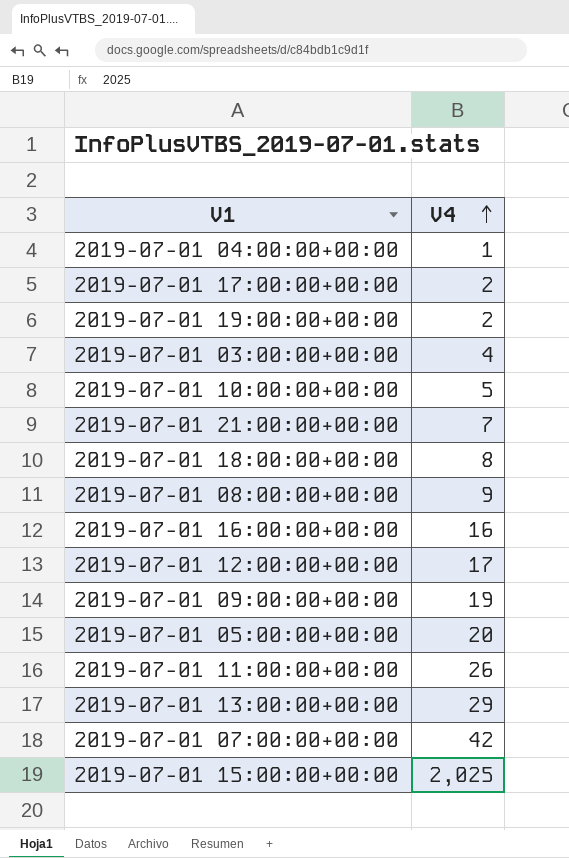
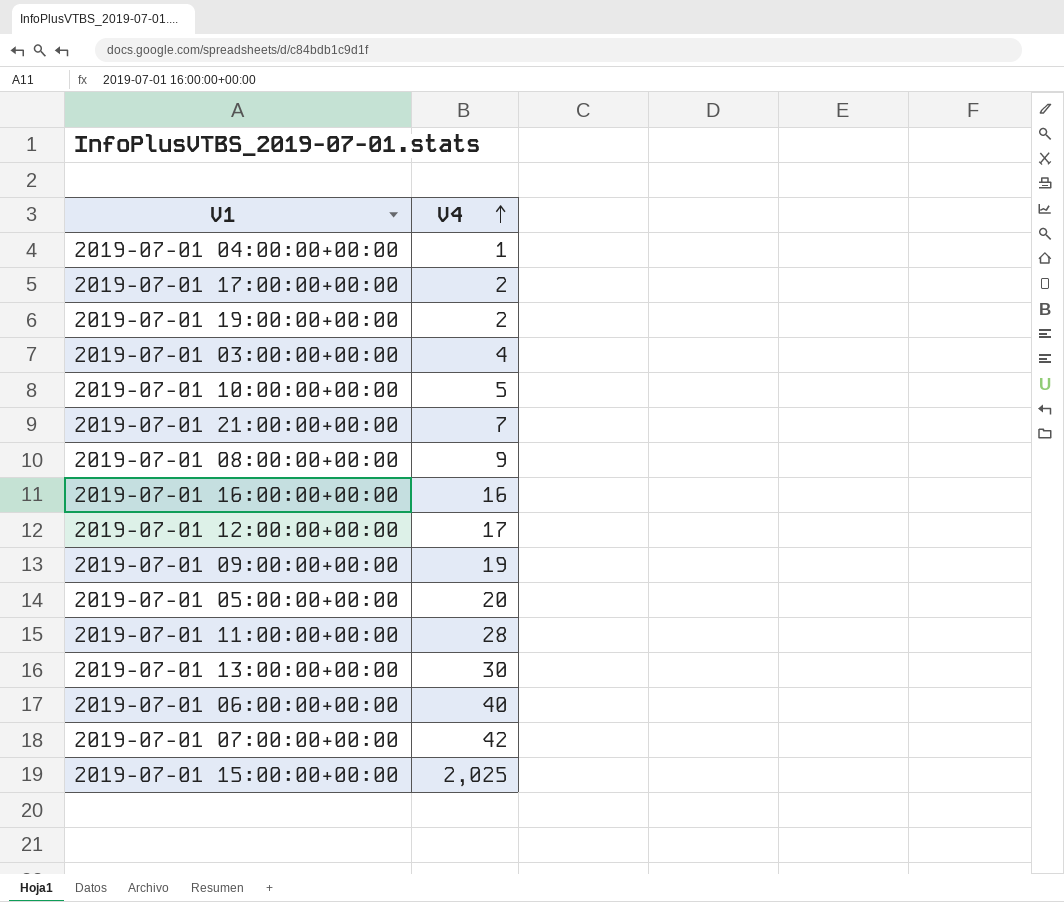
row 2019-07-01 18:00:00+00:00: 8 -> none
2019-07-01 11:00:00+00:00 | V4: 26 -> 28
2019-07-01 13:00:00+00:00 | V4: 29 -> 30
row 2019-07-01 06:00:00+00:00: none -> 40

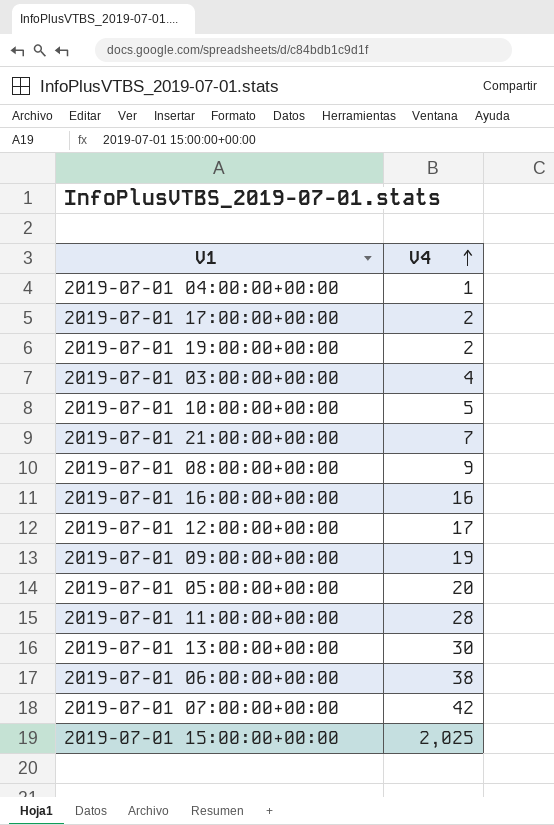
2019-07-01 06:00:00+00:00 | V4: 40 -> 38

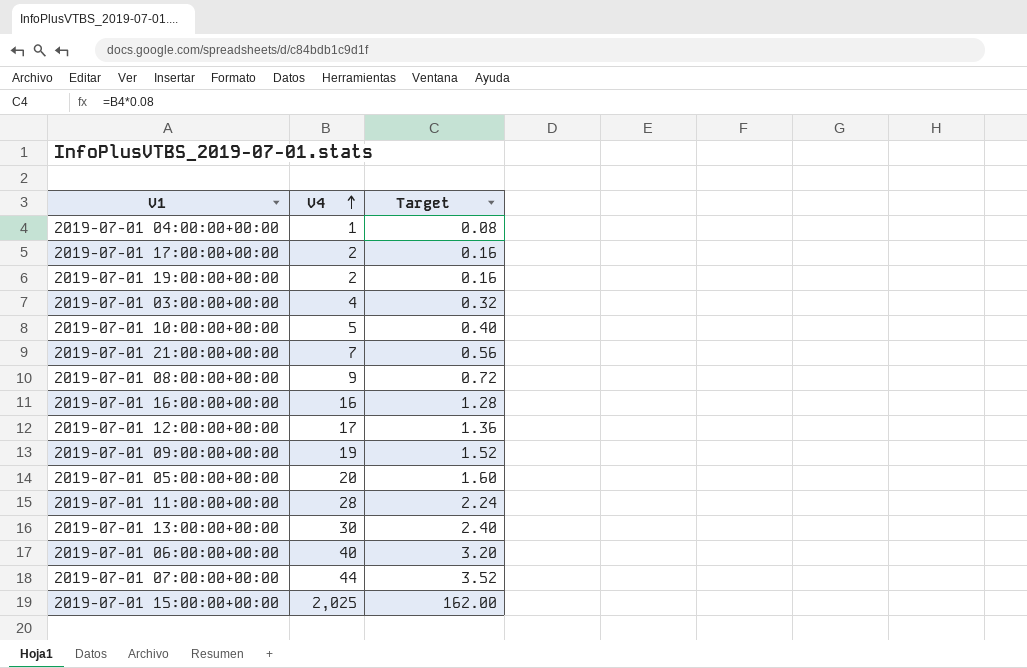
column Target | formula: none -> [V4] * 0.08
2019-07-01 06:00:00+00:00 | V4: 38 -> 40
2019-07-01 07:00:00+00:00 | V4: 42 -> 44

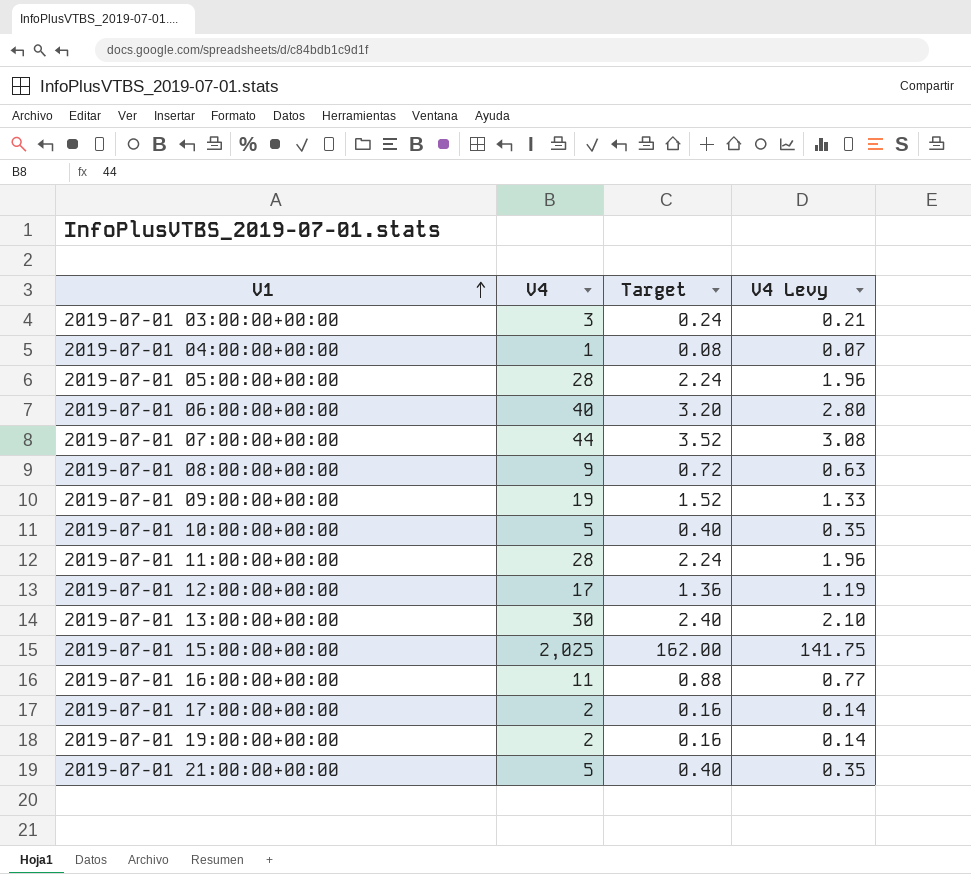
row order: V4 ascending -> V1 ascending
column V4 Levy | formula: none -> [V4] * 0.07
2019-07-01 03:00:00+00:00 | V4: 4 -> 3
2019-07-01 03:00:00+00:00 | Target: 0.32 -> 0.24
2019-07-01 05:00:00+00:00 | V4: 20 -> 28
2019-07-01 05:00:00+00:00 | Target: 1.60 -> 2.24
2019-07-01 16:00:00+00:00 | V4: 16 -> 11
2019-07-01 16:00:00+00:00 | Target: 1.28 -> 0.88
2019-07-01 21:00:00+00:00 | V4: 7 -> 5
2019-07-01 21:00:00+00:00 | Target: 0.56 -> 0.40

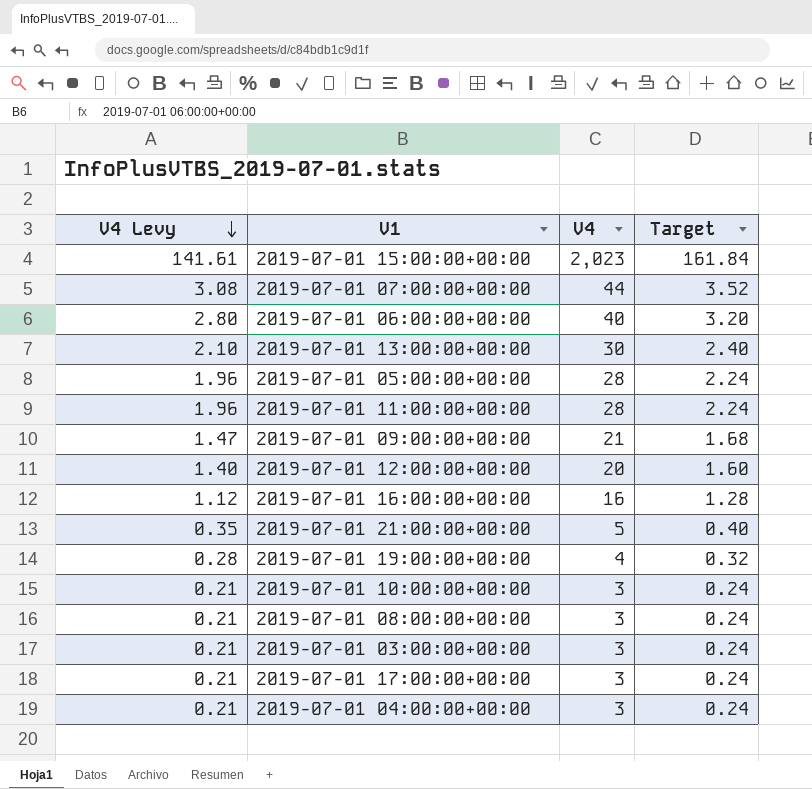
row order: V1 ascending -> V4 Levy descending
column V4 Levy | position: 4 -> 1
2019-07-01 15:00:00+00:00 | V4 Levy: 141.75 -> 141.61
2019-07-01 15:00:00+00:00 | V4: 2,025 -> 2,023
2019-07-01 15:00:00+00:00 | Target: 162.00 -> 161.84
2019-07-01 09:00:00+00:00 | V4 Levy: 1.33 -> 1.47
2019-07-01 09:00:00+00:00 | V4: 19 -> 21
2019-07-01 09:00:00+00:00 | Target: 1.52 -> 1.68
2019-07-01 12:00:00+00:00 | V4 Levy: 1.19 -> 1.40
2019-07-01 12:00:00+00:00 | V4: 17 -> 20
2019-07-01 12:00:00+00:00 | Target: 1.36 -> 1.60
2019-07-01 16:00:00+00:00 | V4 Levy: 0.77 -> 1.12
2019-07-01 16:00:00+00:00 | V4: 11 -> 16
2019-07-01 16:00:00+00:00 | Target: 0.88 -> 1.28
2019-07-01 19:00:00+00:00 | V4 Levy: 0.14 -> 0.28
2019-07-01 19:00:00+00:00 | V4: 2 -> 4
2019-07-01 19:00:00+00:00 | Target: 0.16 -> 0.32
2019-07-01 10:00:00+00:00 | V4 Levy: 0.35 -> 0.21
2019-07-01 10:00:00+00:00 | V4: 5 -> 3
2019-07-01 10:00:00+00:00 | Target: 0.40 -> 0.24
2019-07-01 08:00:00+00:00 | V4 Levy: 0.63 -> 0.21
2019-07-01 08:00:00+00:00 | V4: 9 -> 3
2019-07-01 08:00:00+00:00 | Target: 0.72 -> 0.24
2019-07-01 17:00:00+00:00 | V4 Levy: 0.14 -> 0.21
2019-07-01 17:00:00+00:00 | V4: 2 -> 3
2019-07-01 17:00:00+00:00 | Target: 0.16 -> 0.24
2019-07-01 04:00:00+00:00 | V4 Levy: 0.07 -> 0.21
2019-07-01 04:00:00+00:00 | V4: 1 -> 3
2019-07-01 04:00:00+00:00 | Target: 0.08 -> 0.24

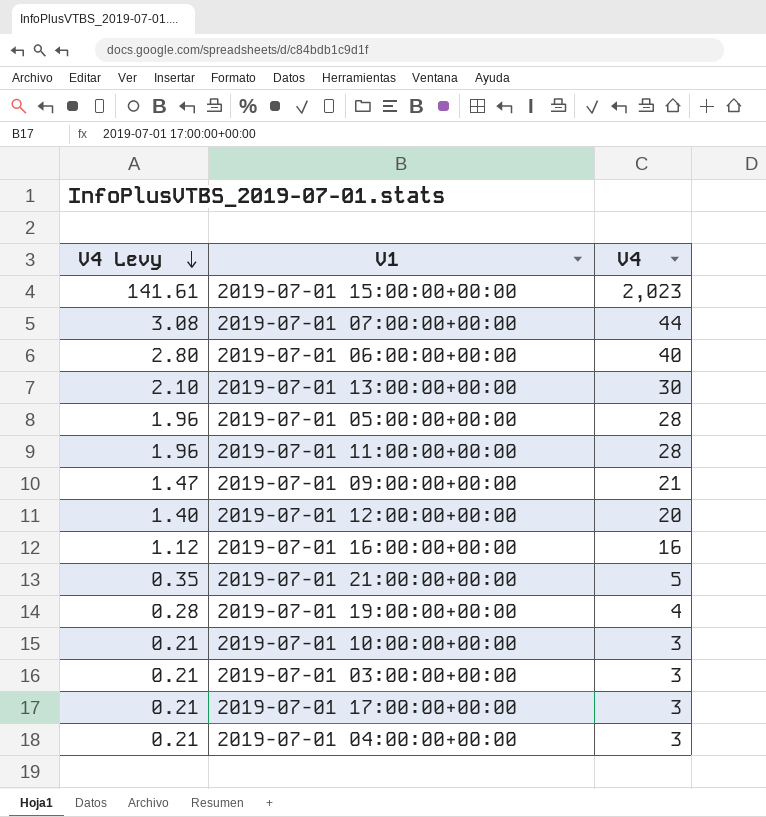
column Target | formula: [V4] * 0.08 -> none
row 2019-07-01 08:00:00+00:00: 0.21 | 3 | 0.24 -> none

